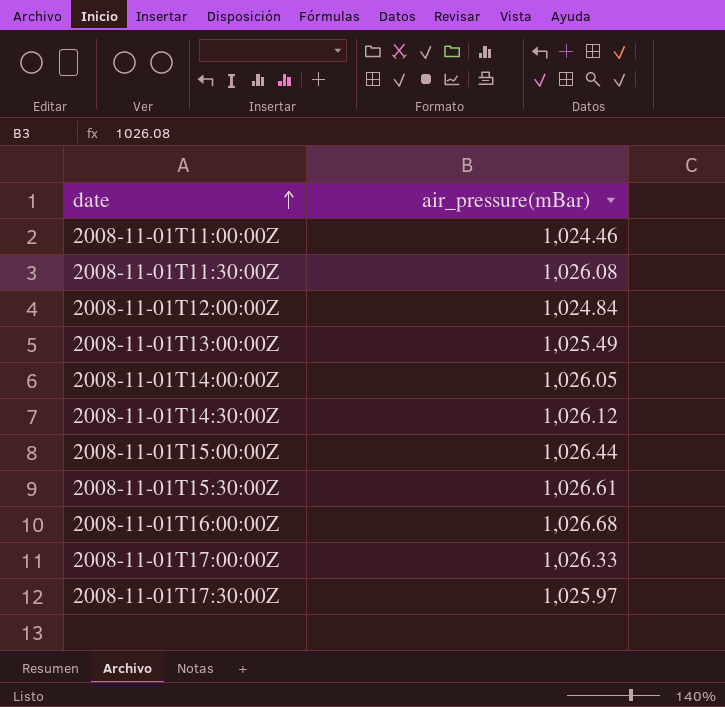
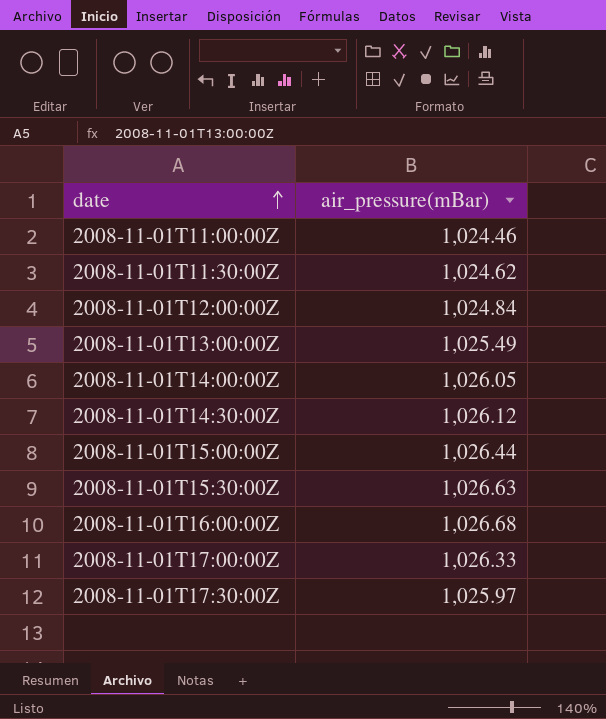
2008-11-01T11:30:00Z | air_pressure(mBar): 1,026.08 -> 1,024.62
2008-11-01T15:30:00Z | air_pressure(mBar): 1,026.61 -> 1,026.63

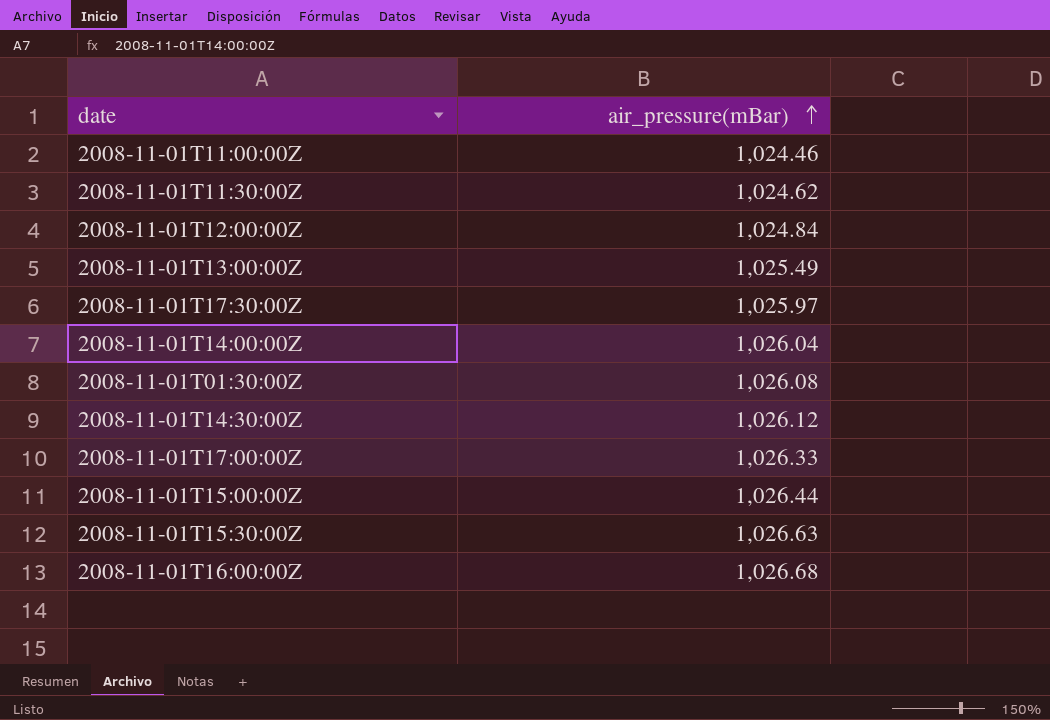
row order: date ascending -> air_pressure(mBar) ascending
2008-11-01T14:00:00Z | air_pressure(mBar): 1,026.05 -> 1,026.04
row 2008-11-01T01:30:00Z: none -> 1,026.08

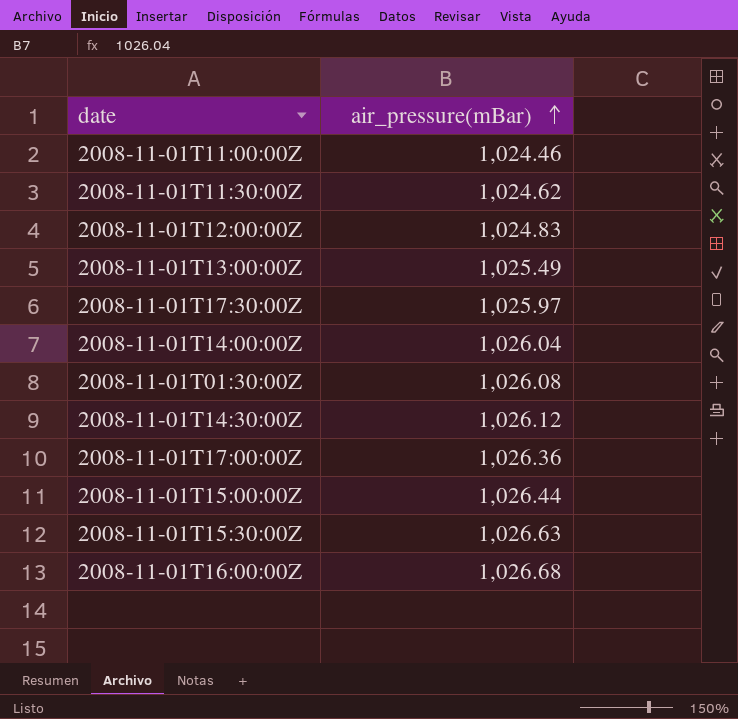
2008-11-01T12:00:00Z | air_pressure(mBar): 1,024.84 -> 1,024.83
2008-11-01T17:00:00Z | air_pressure(mBar): 1,026.33 -> 1,026.36

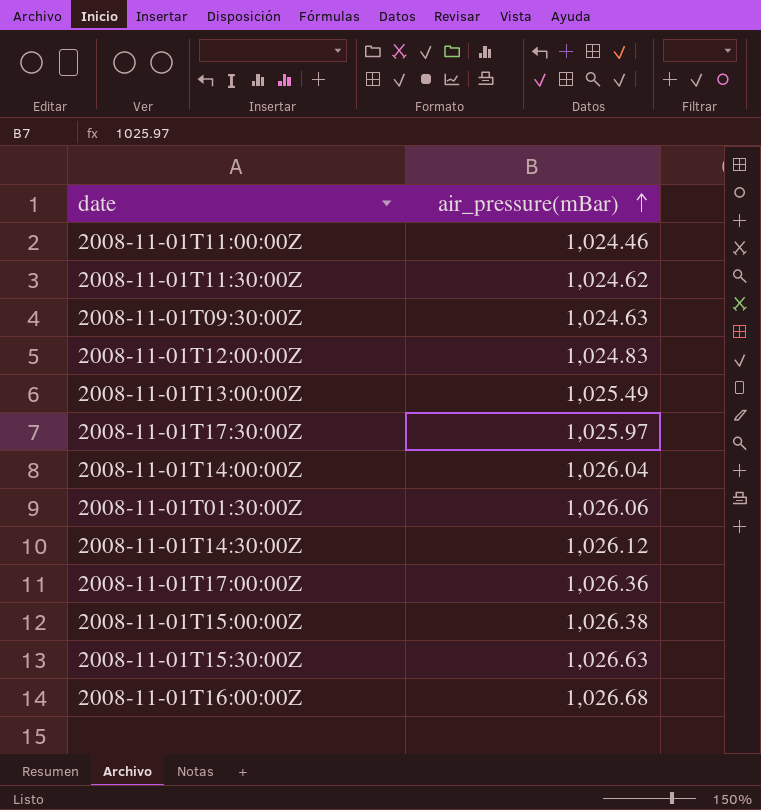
row 2008-11-01T09:30:00Z: none -> 1,024.63
2008-11-01T01:30:00Z | air_pressure(mBar): 1,026.08 -> 1,026.06
2008-11-01T15:00:00Z | air_pressure(mBar): 1,026.44 -> 1,026.38

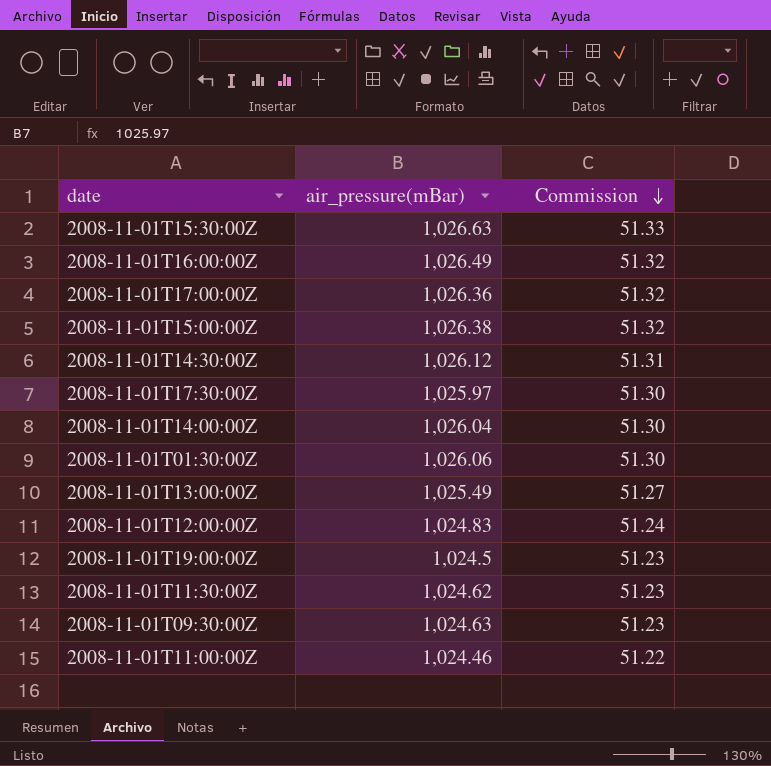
row order: air_pressure(mBar) ascending -> Commission descending
column Commission | formula: none -> [air_pressure(mBar)] * 0.05
2008-11-01T16:00:00Z | air_pressure(mBar): 1,026.68 -> 1,026.49
row 2008-11-01T19:00:00Z: none -> 1,024.5 | 51.23

